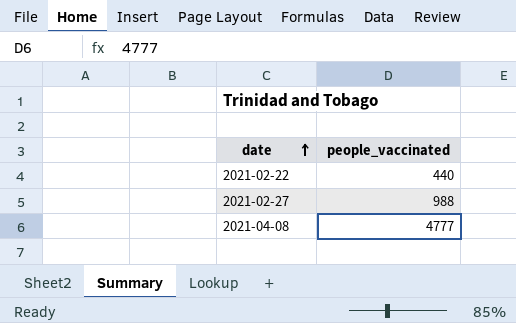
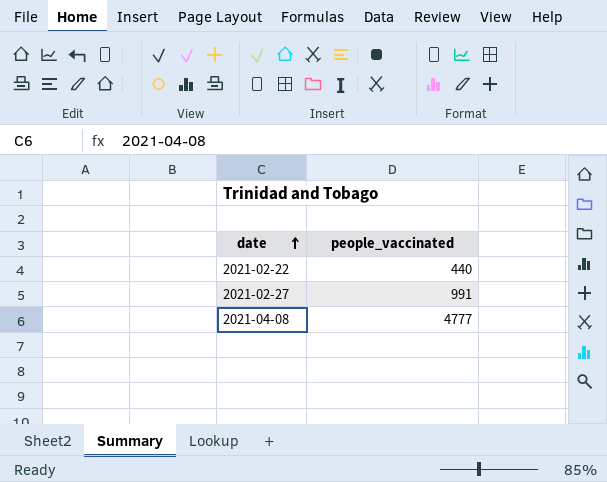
2021-02-27 | people_vaccinated: 988 -> 991

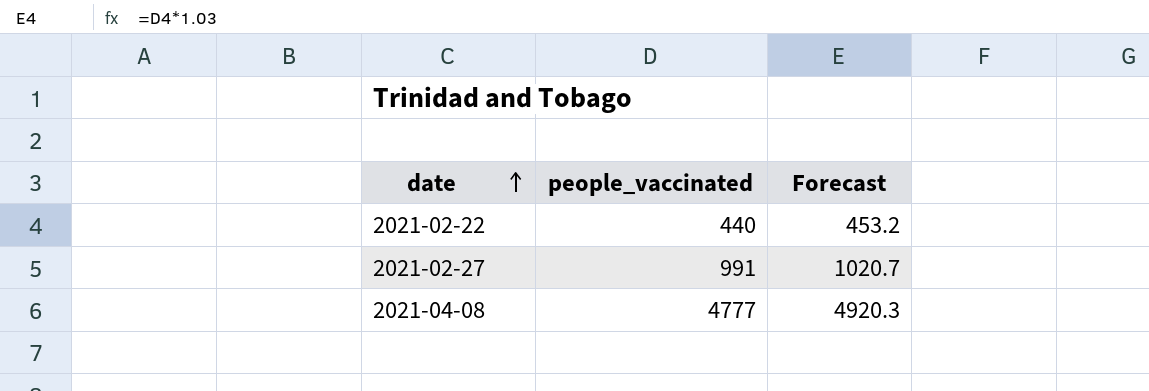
column Forecast | formula: none -> [people_vaccinated] * 1.03

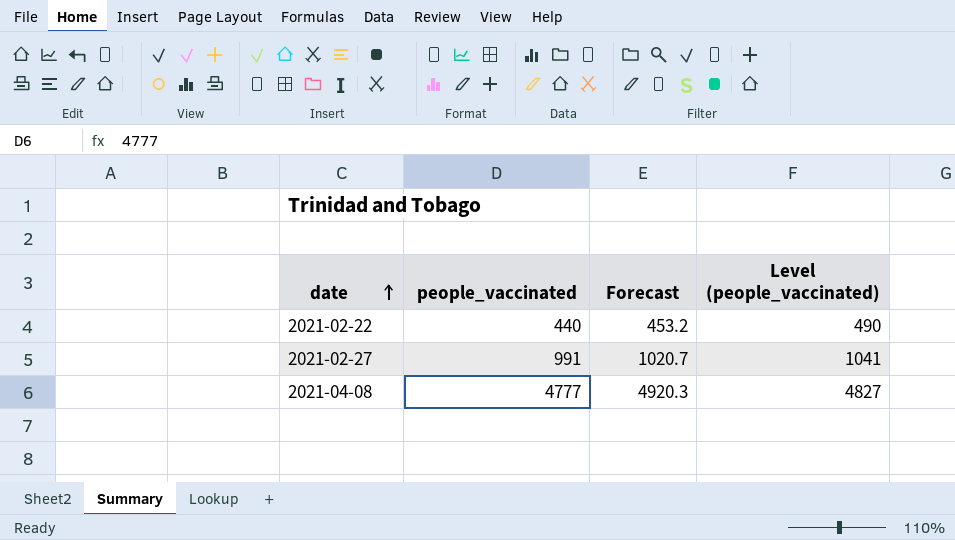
column Level (people_vaccinated) | formula: none -> [people_vaccinated] + 50

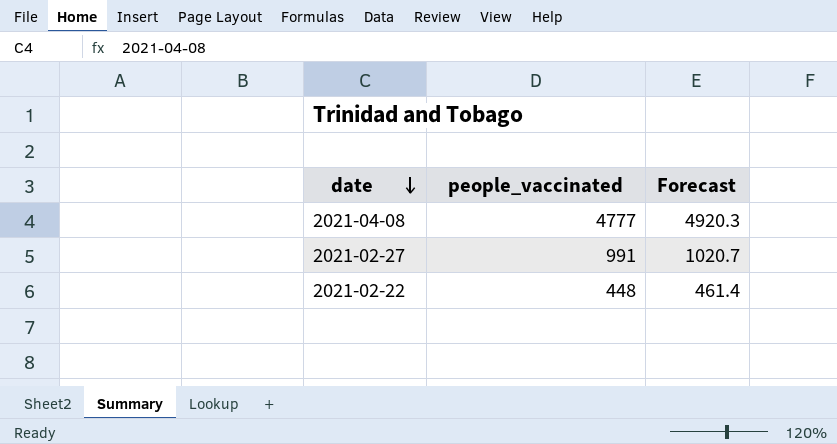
row order: date ascending -> date descending
column Level (people_vaccinated) | formula: [people_vaccinated] + 50 -> none
2021-02-22 | people_vaccinated: 440 -> 448
2021-02-22 | Forecast: 453.2 -> 461.4

